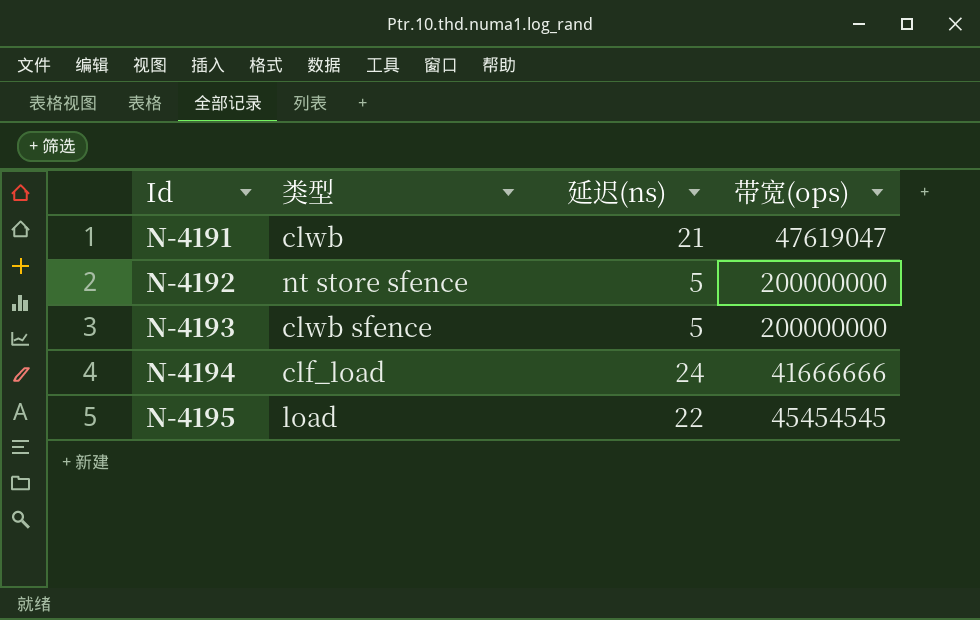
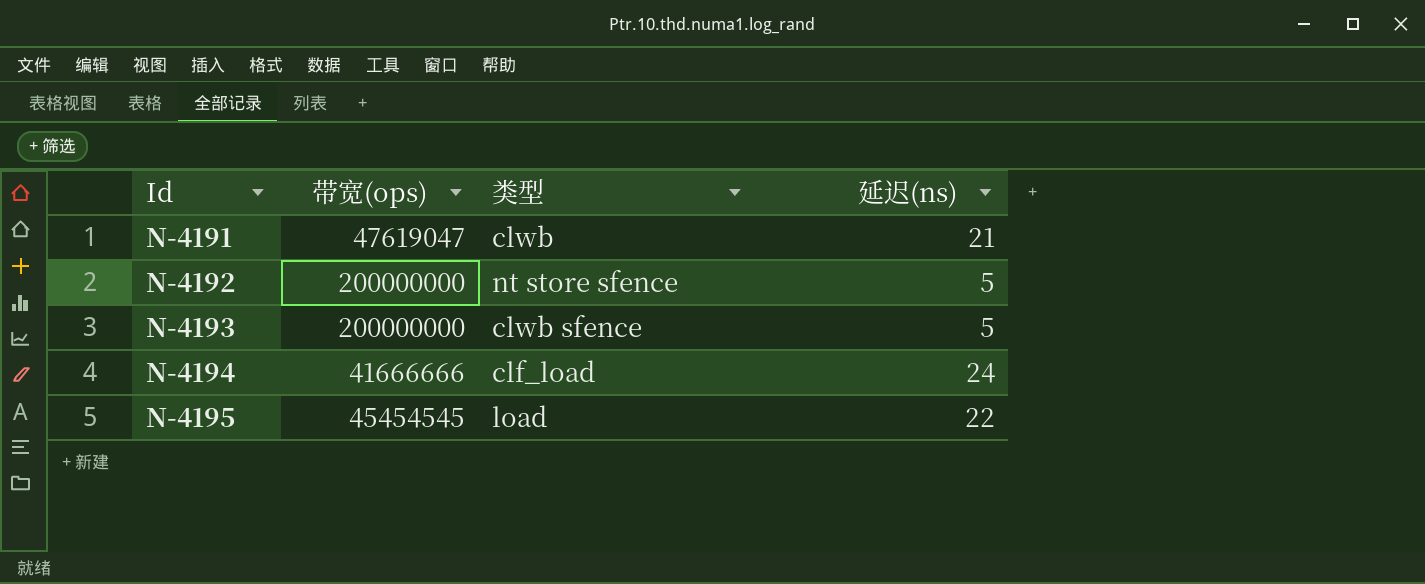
column 带宽(ops) | position: 4 -> 2

